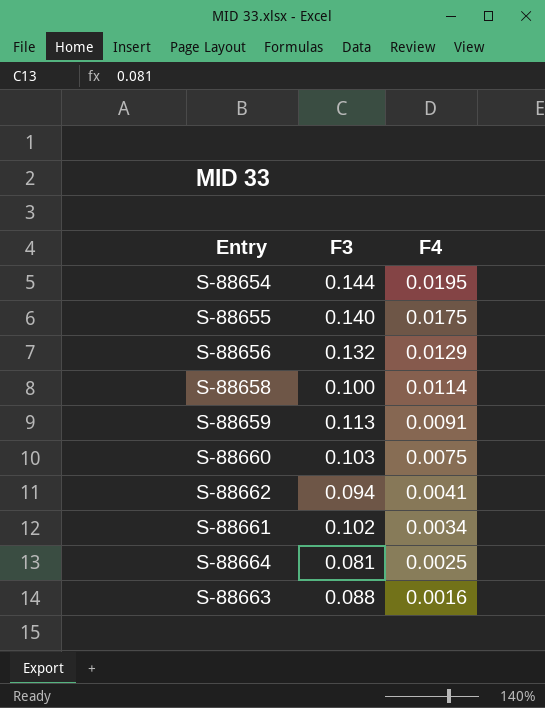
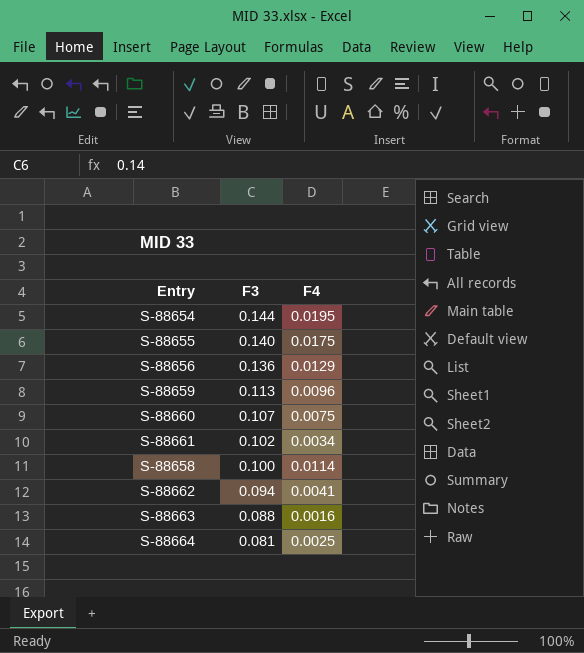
row order: F4 descending -> F3 descending
S-88656 | F3: 0.132 -> 0.136
S-88659 | F4: 0.0091 -> 0.0096
S-88660 | F3: 0.103 -> 0.107

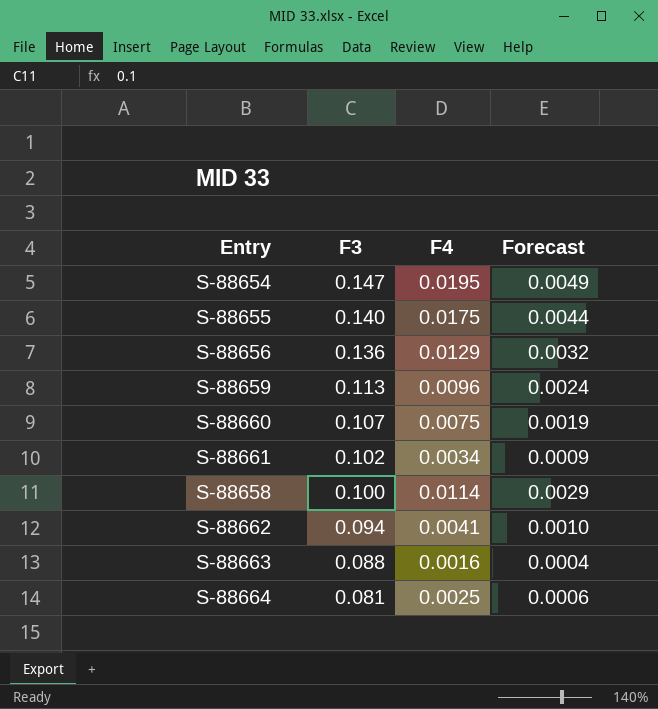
column Forecast | formula: none -> [F4] * 0.25
S-88654 | F3: 0.144 -> 0.147

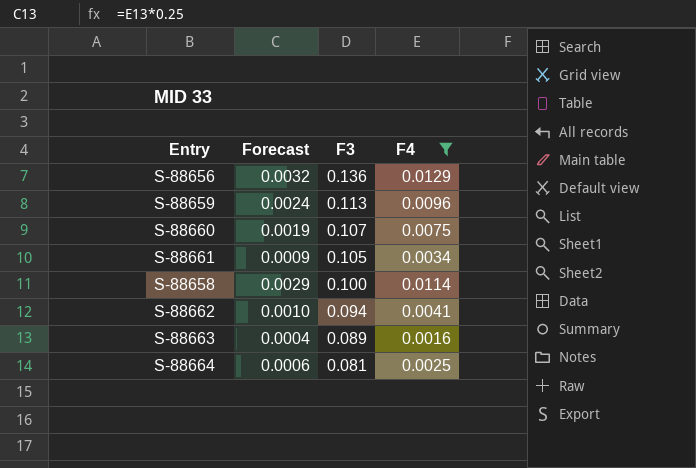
filter: none -> F4 <= 0.0129
column Forecast | position: 4 -> 2
S-88661 | F3: 0.102 -> 0.105
S-88663 | F3: 0.088 -> 0.089

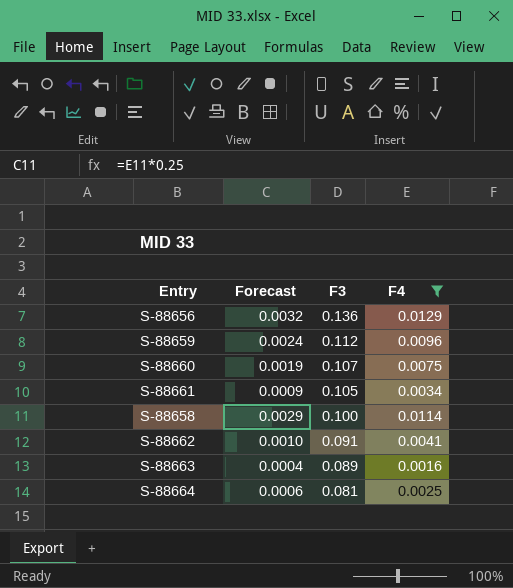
S-88659 | F3: 0.113 -> 0.112
S-88662 | F3: 0.094 -> 0.091

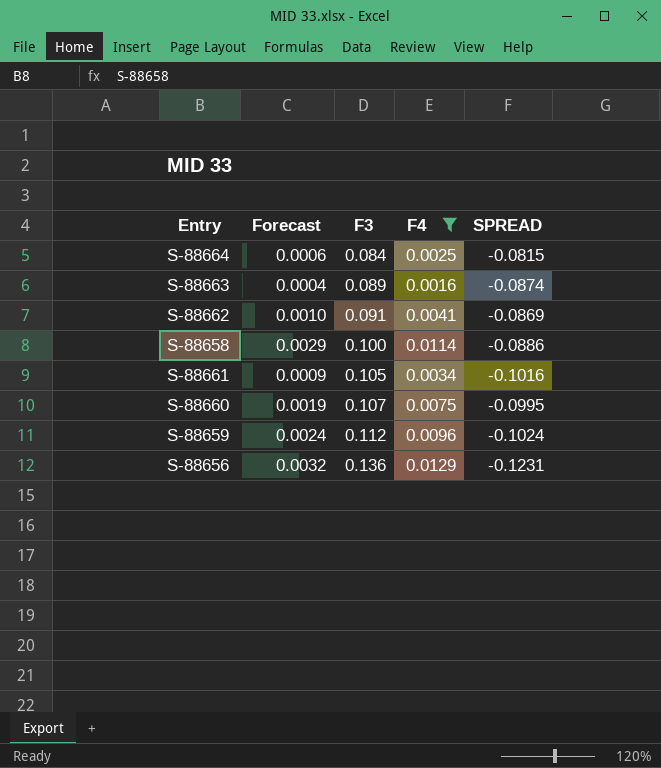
row order: F3 descending -> F3 ascending
column SPREAD | formula: none -> [F4] - [F3]
S-88664 | F3: 0.081 -> 0.084

